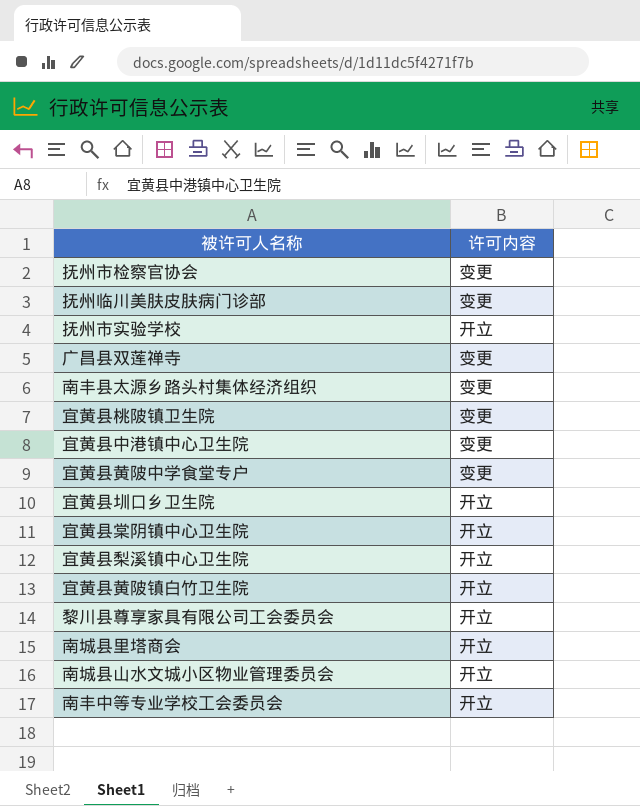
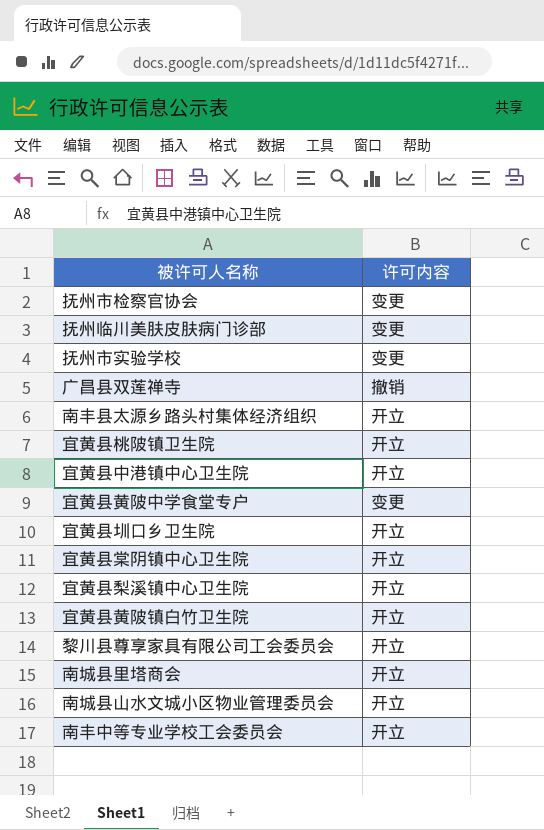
抚州市实验学校 | 许可内容: 开立 -> 变更
广昌县双莲禅寺 | 许可内容: 变更 -> 撤销
南丰县太源乡路头村集体经济组织 | 许可内容: 变更 -> 开立
宜黄县桃陂镇卫生院 | 许可内容: 变更 -> 开立
宜黄县中港镇中心卫生院 | 许可内容: 变更 -> 开立

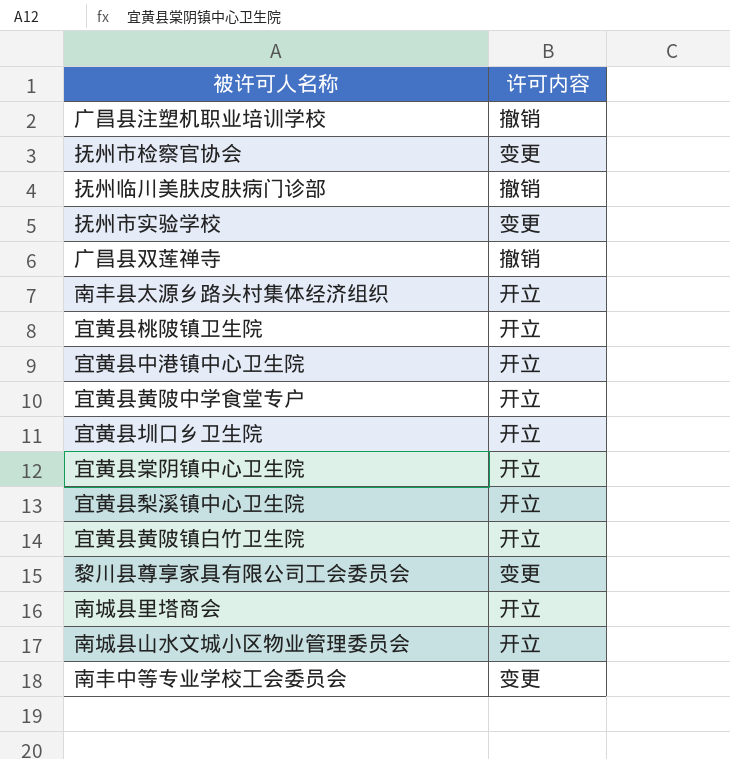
row 广昌县注塑机职业培训学校: none -> 撤销
抚州临川美肤皮肤病门诊部 | 许可内容: 变更 -> 撤销
宜黄县黄陂中学食堂专户 | 许可内容: 变更 -> 开立
黎川县尊享家具有限公司工会委员会 | 许可内容: 开立 -> 变更
南丰中等专业学校工会委员会 | 许可内容: 开立 -> 变更

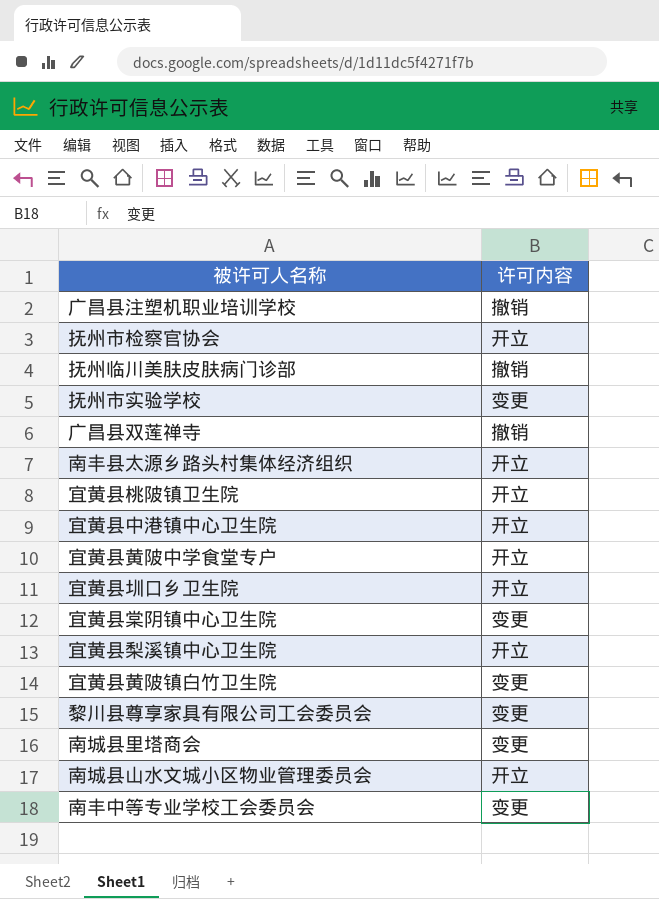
抚州市检察官协会 | 许可内容: 变更 -> 开立
宜黄县棠阴镇中心卫生院 | 许可内容: 开立 -> 变更
宜黄县黄陂镇白竹卫生院 | 许可内容: 开立 -> 变更
南城县里塔商会 | 许可内容: 开立 -> 变更

